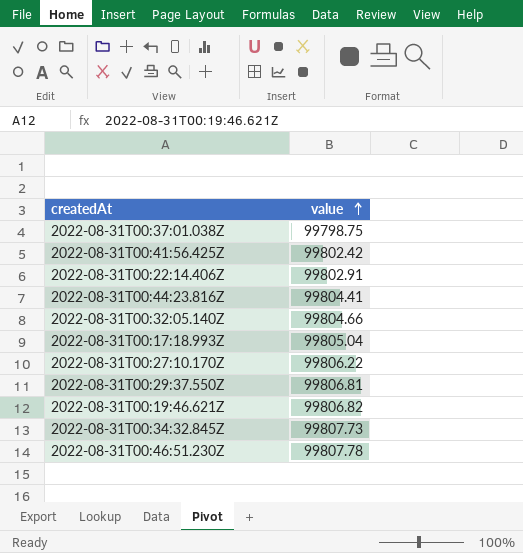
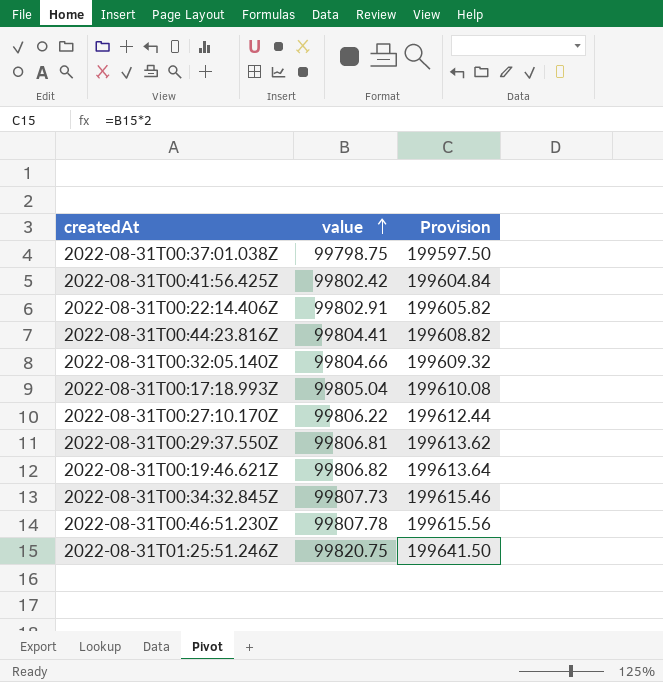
column Provision | formula: none -> [value] * 2
row 2022-08-31T01:25:51.246Z: none -> 99820.75 | 199641.50

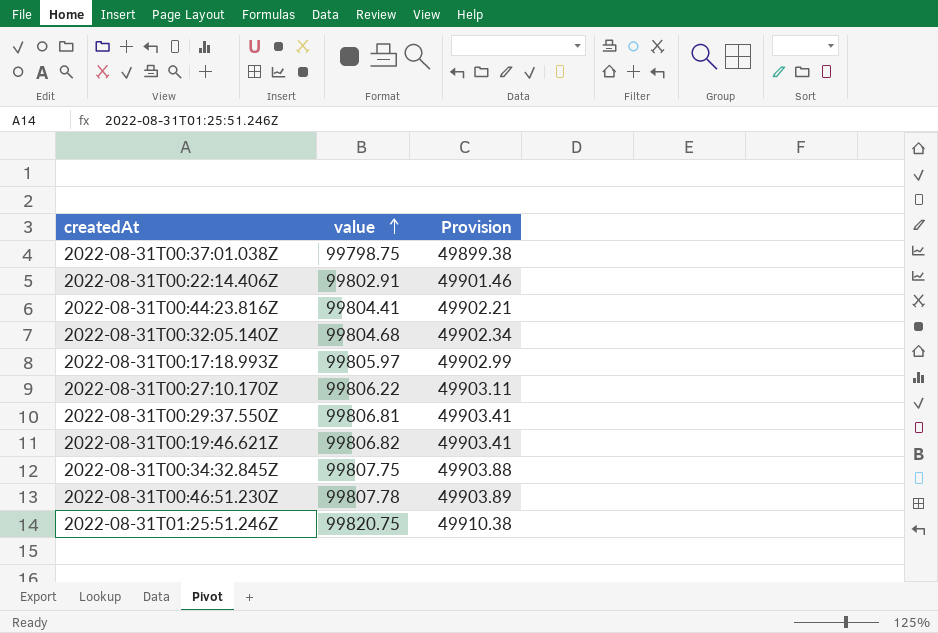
column Provision | formula: [value] * 2 -> [value] * 0.5
row 2022-08-31T00:41:56.425Z: 99802.42 | 199604.84 -> none
2022-08-31T00:32:05.140Z | value: 99804.66 -> 99804.68
2022-08-31T00:17:18.993Z | value: 99805.04 -> 99805.97
2022-08-31T00:34:32.845Z | value: 99807.73 -> 99807.75

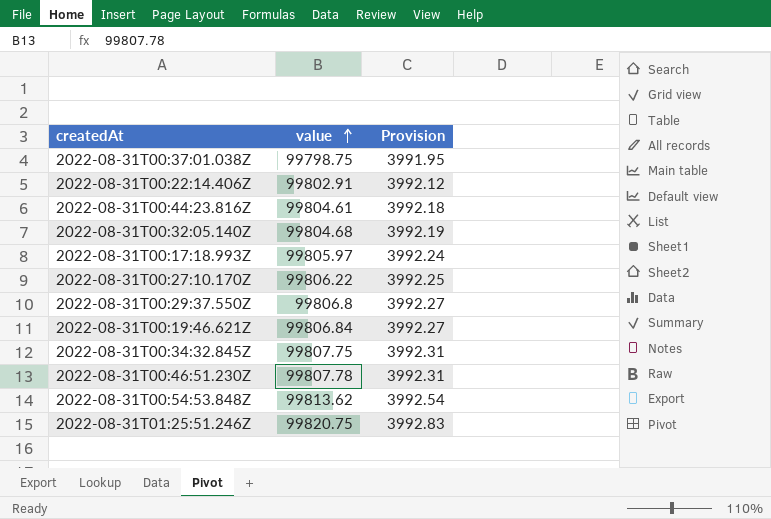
column Provision | formula: [value] * 0.5 -> [value] * 0.04
2022-08-31T00:44:23.816Z | value: 99804.41 -> 99804.61
2022-08-31T00:29:37.550Z | value: 99806.81 -> 99806.8
2022-08-31T00:19:46.621Z | value: 99806.82 -> 99806.84
row 2022-08-31T00:54:53.848Z: none -> 99813.62 | 3992.54

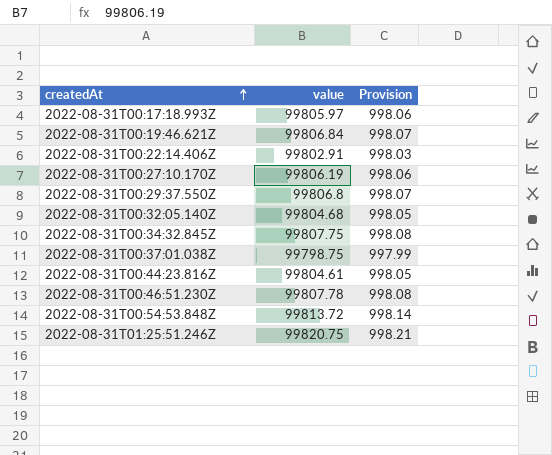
row order: value ascending -> createdAt ascending
column Provision | formula: [value] * 0.04 -> [value] * 0.01
2022-08-31T00:27:10.170Z | value: 99806.22 -> 99806.19
2022-08-31T00:54:53.848Z | value: 99813.62 -> 99813.72

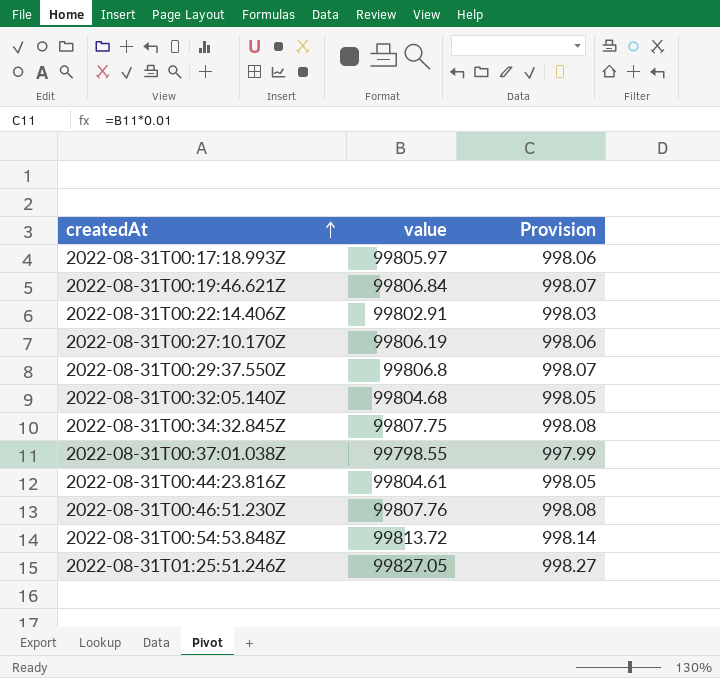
2022-08-31T00:37:01.038Z | value: 99798.75 -> 99798.55
2022-08-31T00:46:51.230Z | value: 99807.78 -> 99807.76
2022-08-31T01:25:51.246Z | value: 99820.75 -> 99827.05
2022-08-31T01:25:51.246Z | Provision: 998.21 -> 998.27

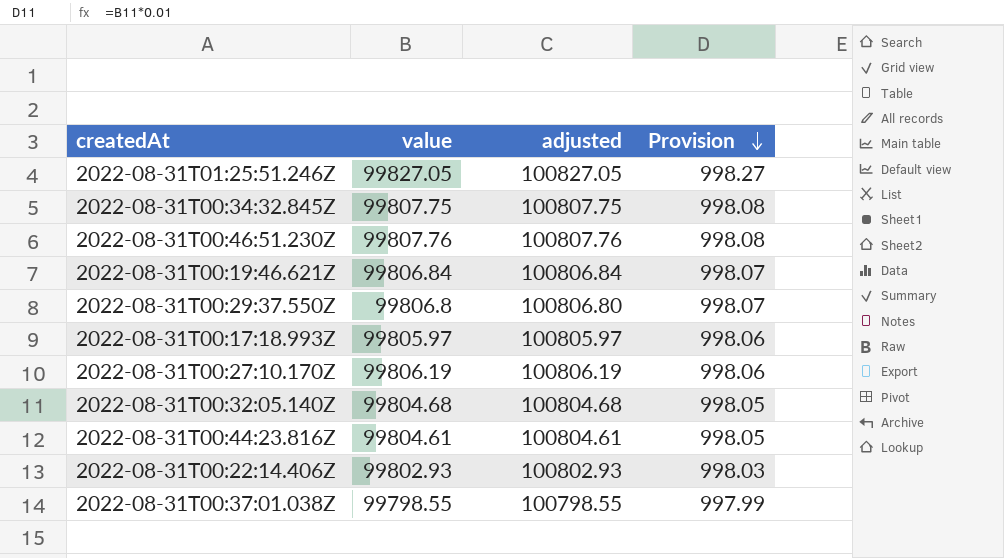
row order: createdAt ascending -> Provision descending
column adjusted | formula: none -> [value] + 1000
row 2022-08-31T00:54:53.848Z: 99813.72 | 998.14 -> none
2022-08-31T00:22:14.406Z | value: 99802.91 -> 99802.93

